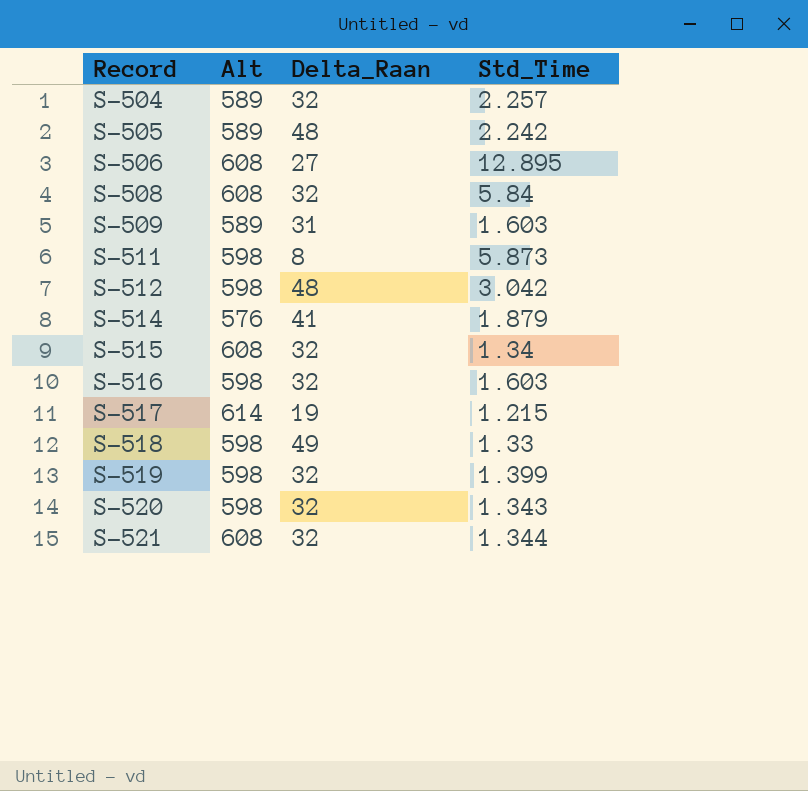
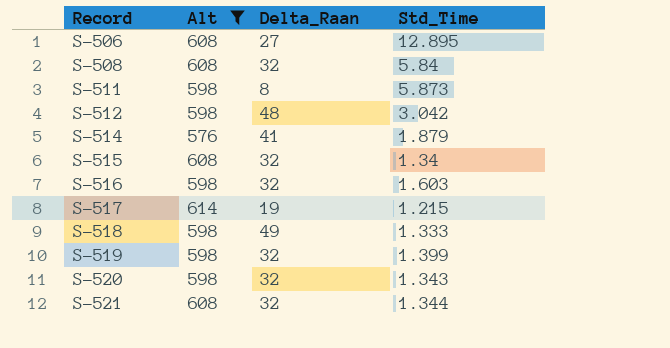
filter: none -> Alt != 589
S-518 | Std_Time: 1.33 -> 1.333

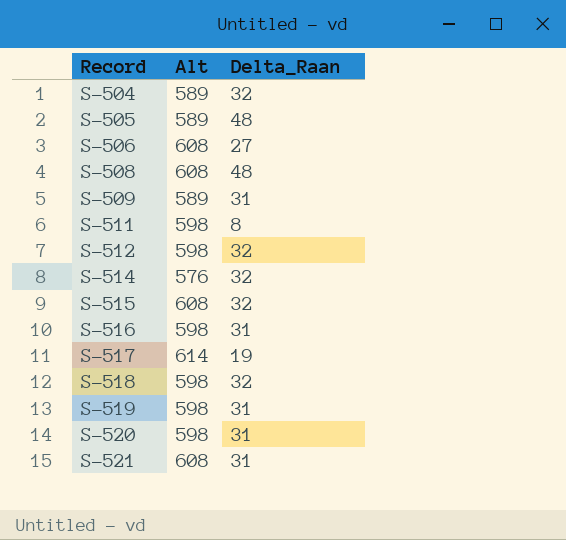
filter: Alt != 589 -> none
column Std_Time | position: 4 -> none
S-508 | Delta_Raan: 32 -> 48
S-512 | Delta_Raan: 48 -> 32
S-514 | Delta_Raan: 41 -> 32
S-516 | Delta_Raan: 32 -> 31
S-518 | Delta_Raan: 49 -> 32
S-519 | Delta_Raan: 32 -> 31
S-520 | Delta_Raan: 32 -> 31
S-521 | Delta_Raan: 32 -> 31

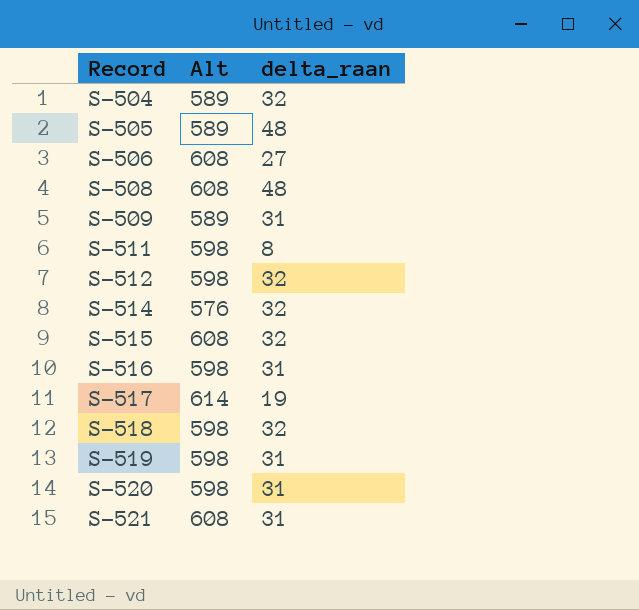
column name: Delta_Raan -> delta_raan

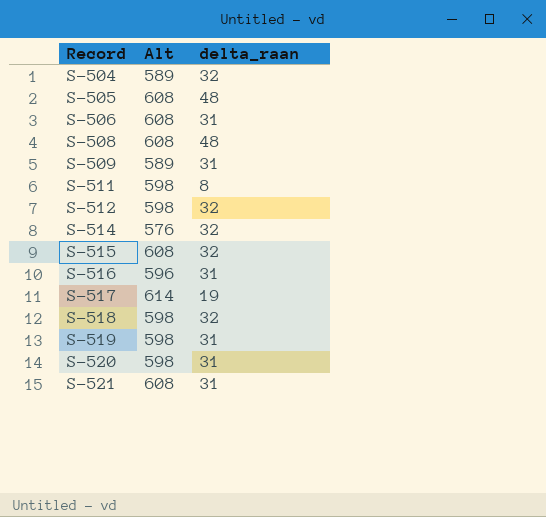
S-505 | Alt: 589 -> 608
S-506 | delta_raan: 27 -> 31
S-516 | Alt: 598 -> 596

